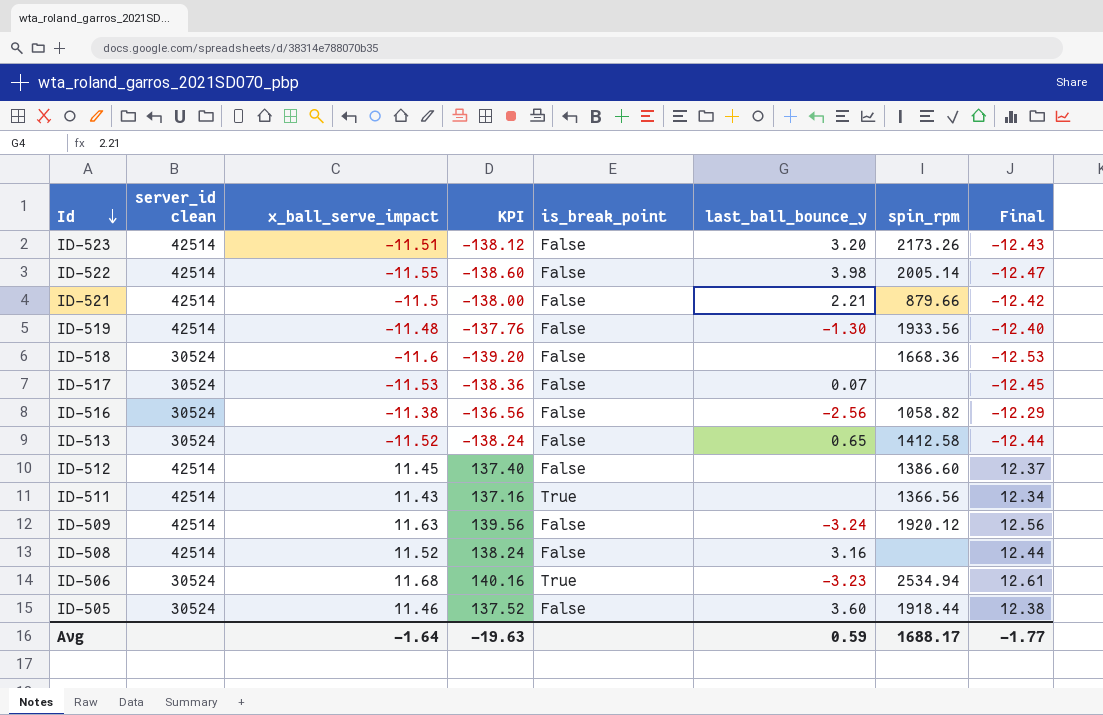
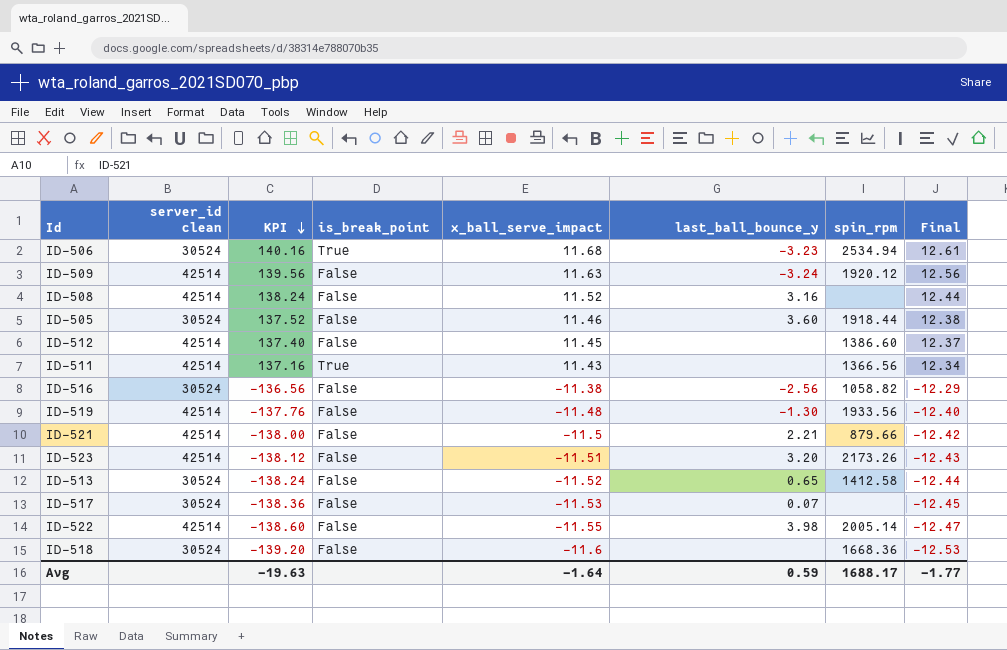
row order: Id descending -> KPI descending
column x_ball_serve_impact | position: 3 -> 5

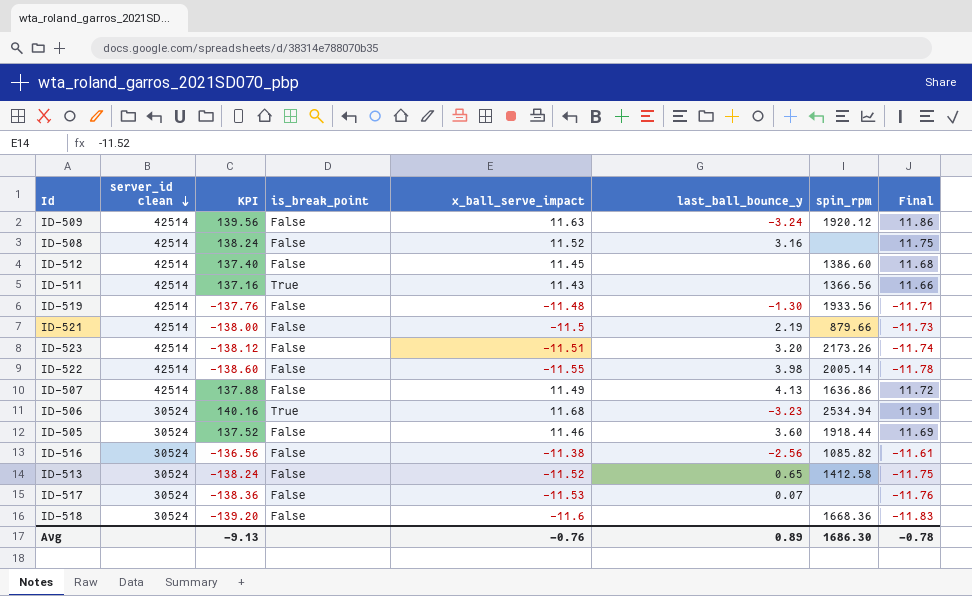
row order: KPI descending -> server_id clean descending
column Final | formula: [x_ball_serve_impact] * 1.08 -> [x_ball_serve_impact] * 1.02
ID-521 | last_ball_bounce_y: 2.21 -> 2.19
row ID-507: none -> 42514 | 137.88 | False | 11.49 | 4.13 | 1636.86 | 11.72
ID-516 | spin_rpm: 1058.82 -> 1085.82
Avg | KPI: -19.63 -> -9.13
Avg | x_ball_serve_impact: -1.64 -> -0.76
Avg | last_ball_bounce_y: 0.59 -> 0.89
Avg | spin_rpm: 1688.17 -> 1686.30
Avg | Final: -1.77 -> -0.78

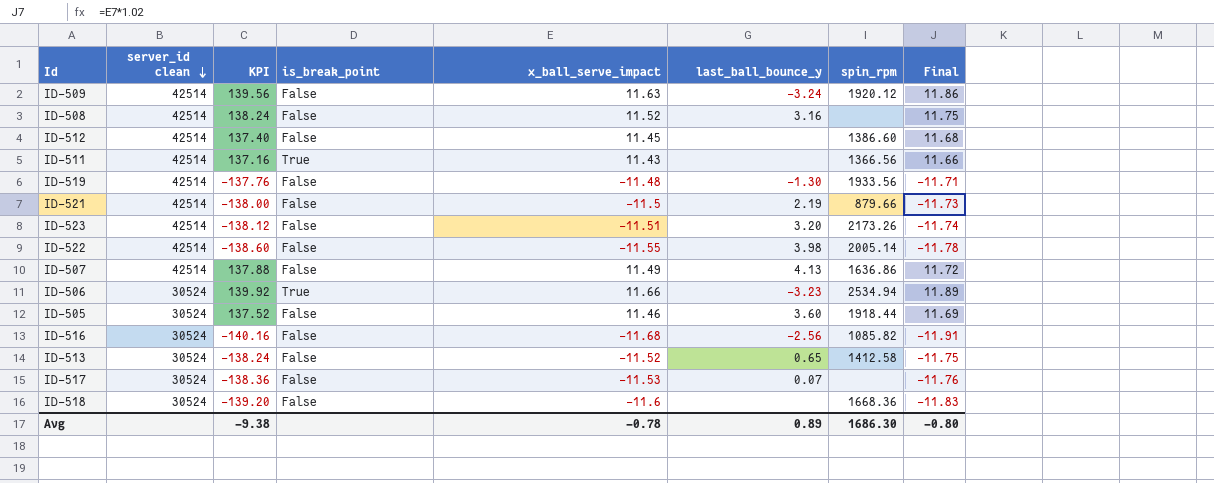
ID-506 | KPI: 140.16 -> 139.92
ID-506 | x_ball_serve_impact: 11.68 -> 11.66
ID-506 | Final: 11.91 -> 11.89
ID-516 | KPI: -136.56 -> -140.16
ID-516 | x_ball_serve_impact: -11.38 -> -11.68
ID-516 | Final: -11.61 -> -11.91
Avg | KPI: -9.13 -> -9.38
Avg | x_ball_serve_impact: -0.76 -> -0.78
Avg | Final: -0.78 -> -0.80

